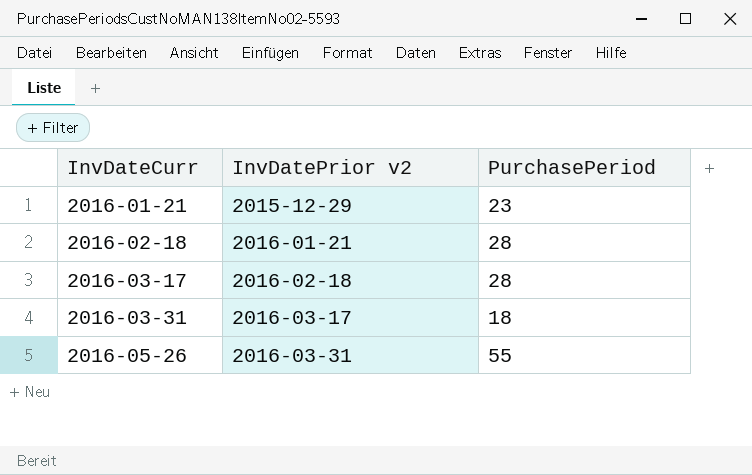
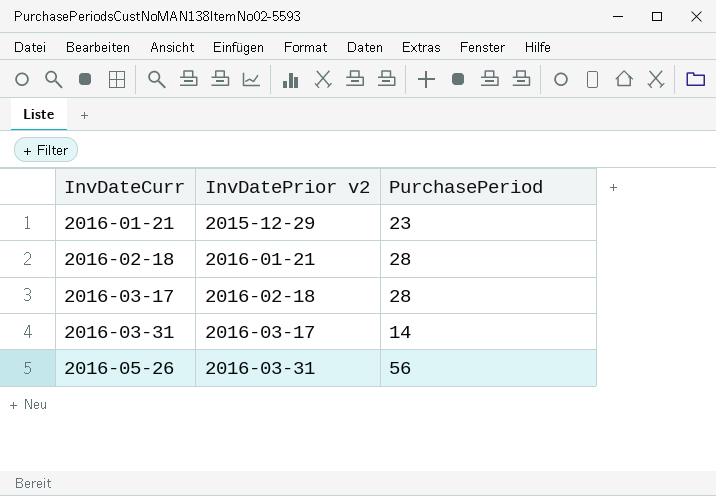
2016-03-31 | PurchasePeriod: 18 -> 14
2016-05-26 | PurchasePeriod: 55 -> 56

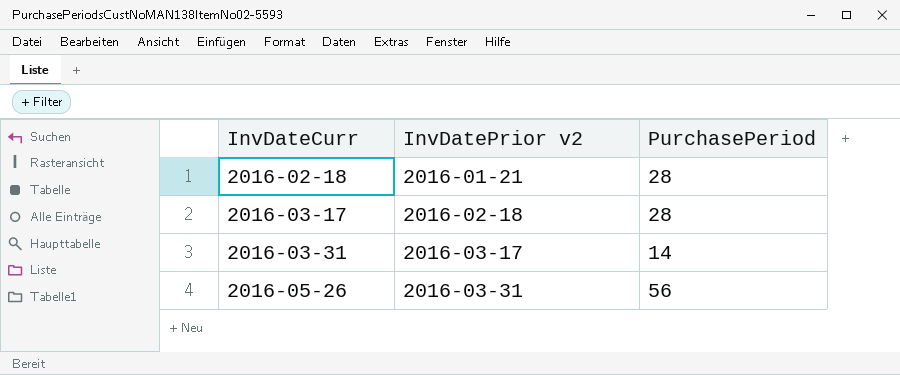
row 2016-01-21: 2015-12-29 | 23 -> none

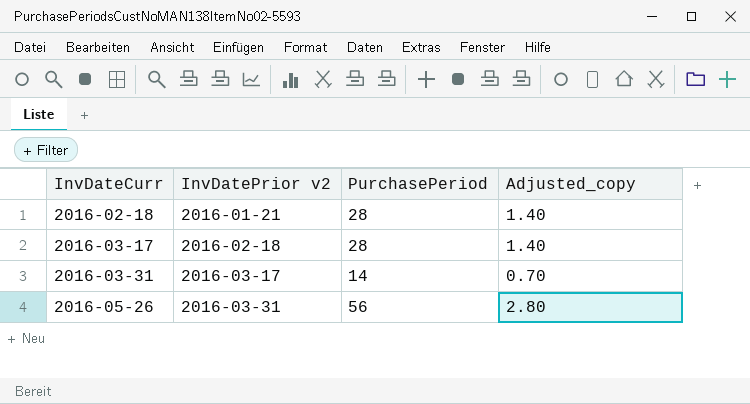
column Adjusted_copy | formula: none -> [PurchasePeriod] * 0.05

